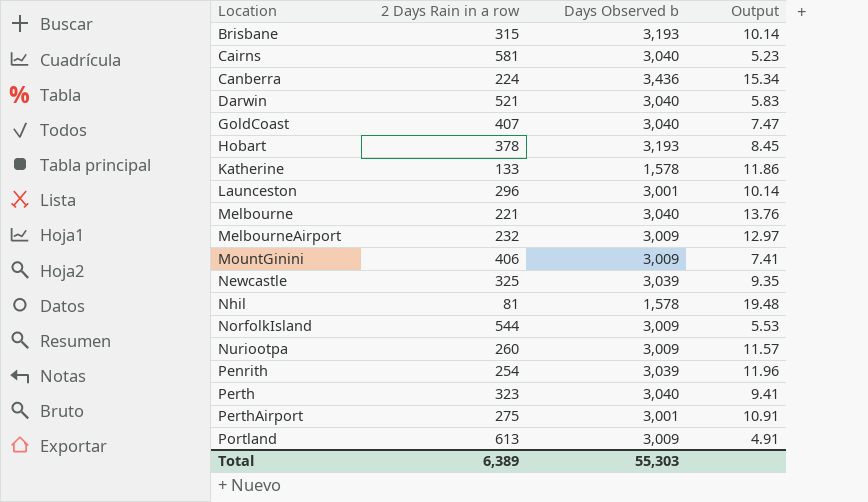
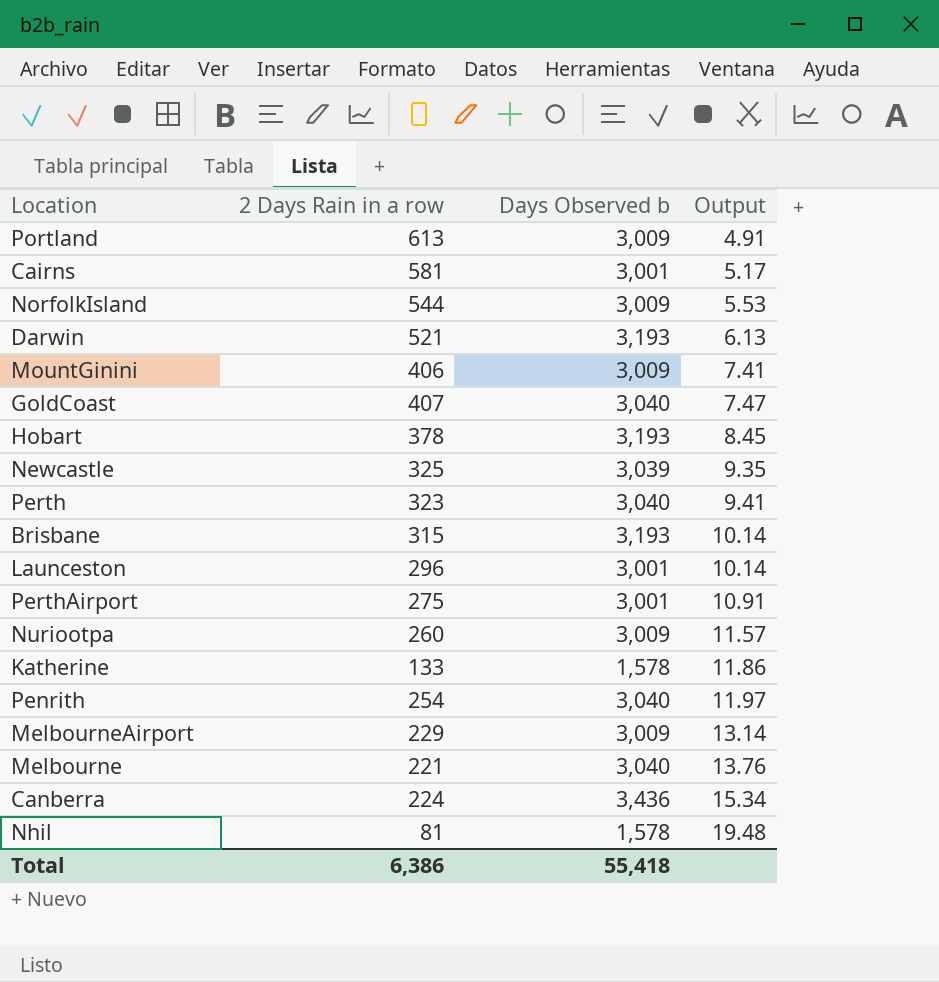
row order: Location ascending -> Output ascending
Cairns | Days Observed b: 3,040 -> 3,001
Cairns | Output: 5.23 -> 5.17
Darwin | Days Observed b: 3,040 -> 3,193
Darwin | Output: 5.83 -> 6.13
Penrith | Days Observed b: 3,039 -> 3,040
Penrith | Output: 11.96 -> 11.97
MelbourneAirport | 2 Days Rain in a row: 232 -> 229
MelbourneAirport | Output: 12.97 -> 13.14
Total | 2 Days Rain in a row: 6,389 -> 6,386
Total | Days Observed b: 55,303 -> 55,418

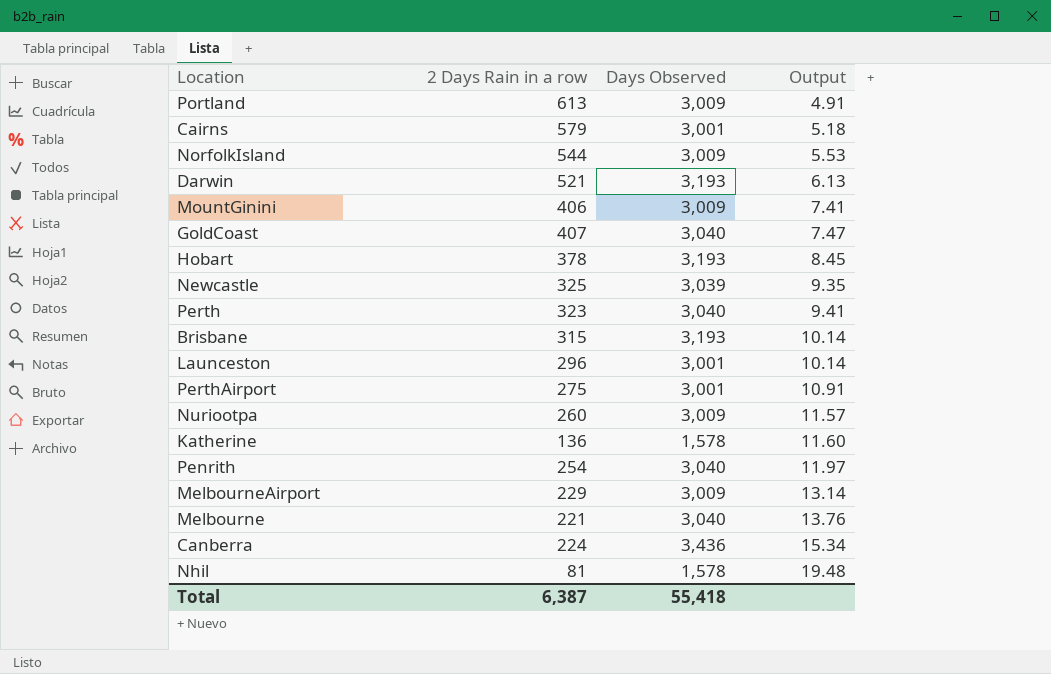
column name: Days Observed b -> Days Observed
Cairns | 2 Days Rain in a row: 581 -> 579
Cairns | Output: 5.17 -> 5.18
Katherine | 2 Days Rain in a row: 133 -> 136
Katherine | Output: 11.86 -> 11.60
Total | 2 Days Rain in a row: 6,386 -> 6,387

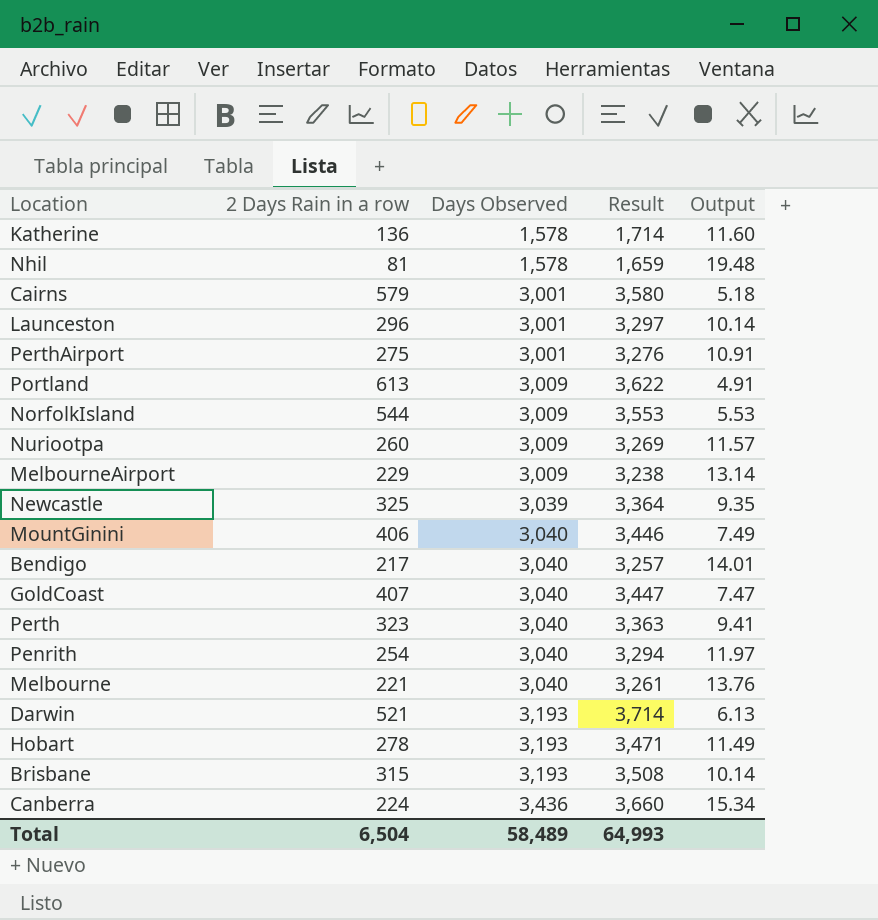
row order: Output ascending -> Days Observed ascending
column Result | formula: none -> [2 Days Rain in a row] + [Days Observed]
MountGinini | Days Observed: 3,009 -> 3,040
MountGinini | Output: 7.41 -> 7.49
row Bendigo: none -> 217 | 3,040 | 3,257 | 14.01
Hobart | 2 Days Rain in a row: 378 -> 278
Hobart | Output: 8.45 -> 11.49
Total | 2 Days Rain in a row: 6,387 -> 6,504
Total | Days Observed: 55,418 -> 58,489

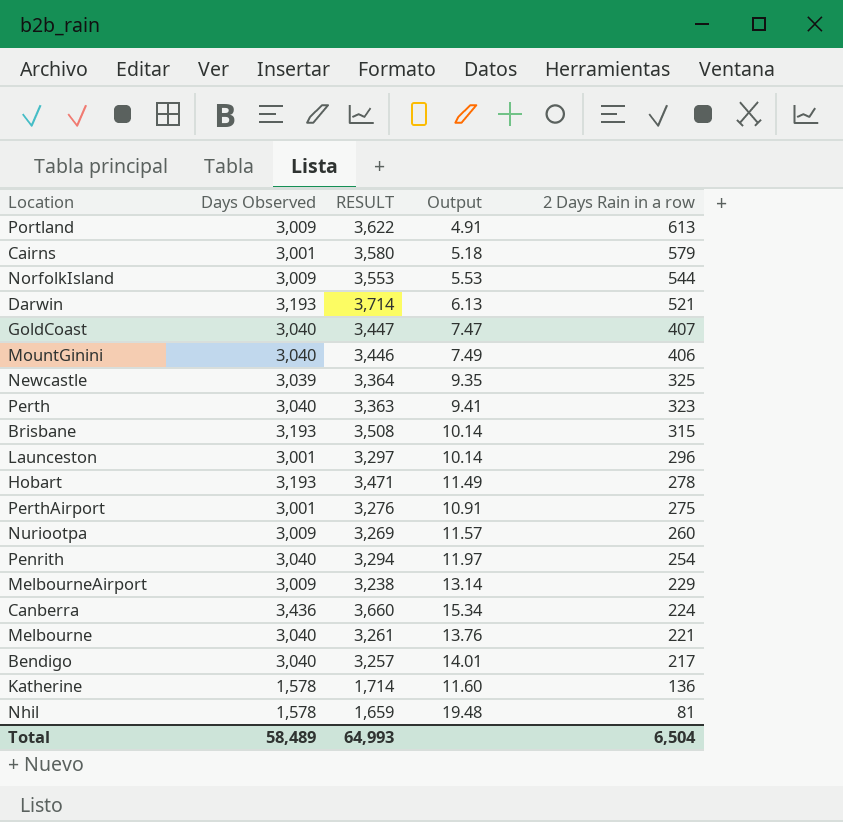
row order: Days Observed ascending -> 2 Days Rain in a row descending
column name: Result -> RESULT
column 2 Days Rain in a row | position: 2 -> 5

